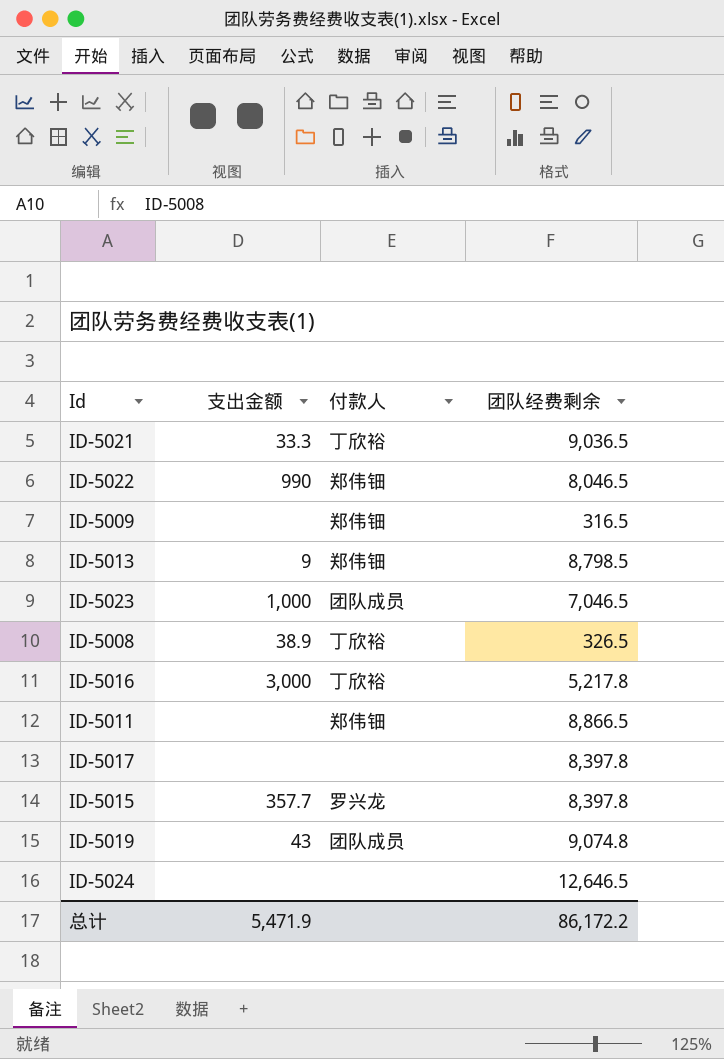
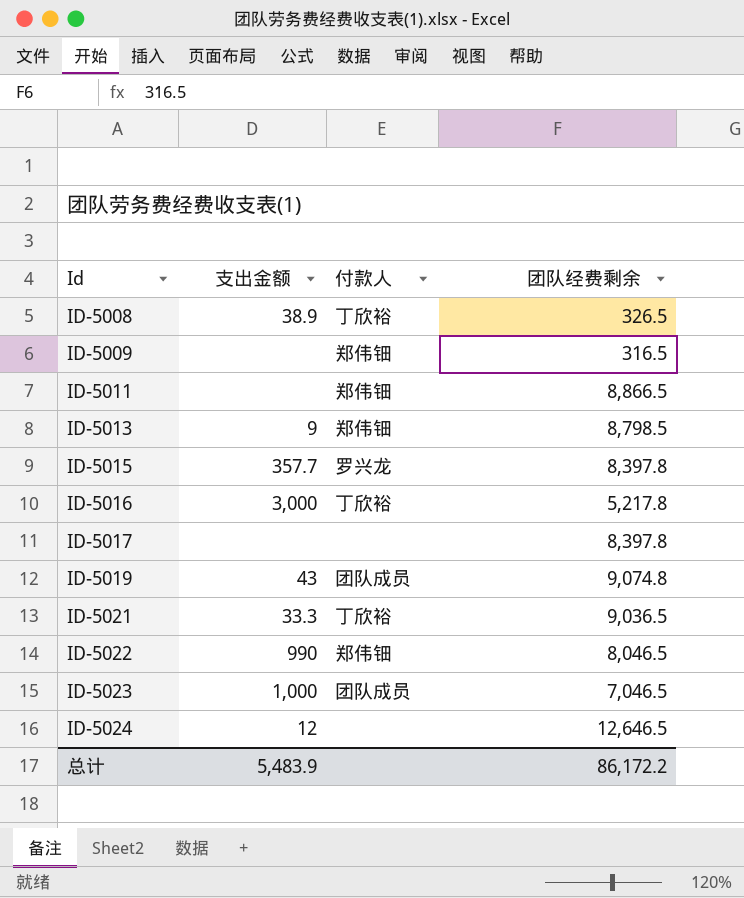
row order: none -> Id ascending
ID-5024 | 支出金额: none -> 12
总计 | 支出金额: 5,471.9 -> 5,483.9

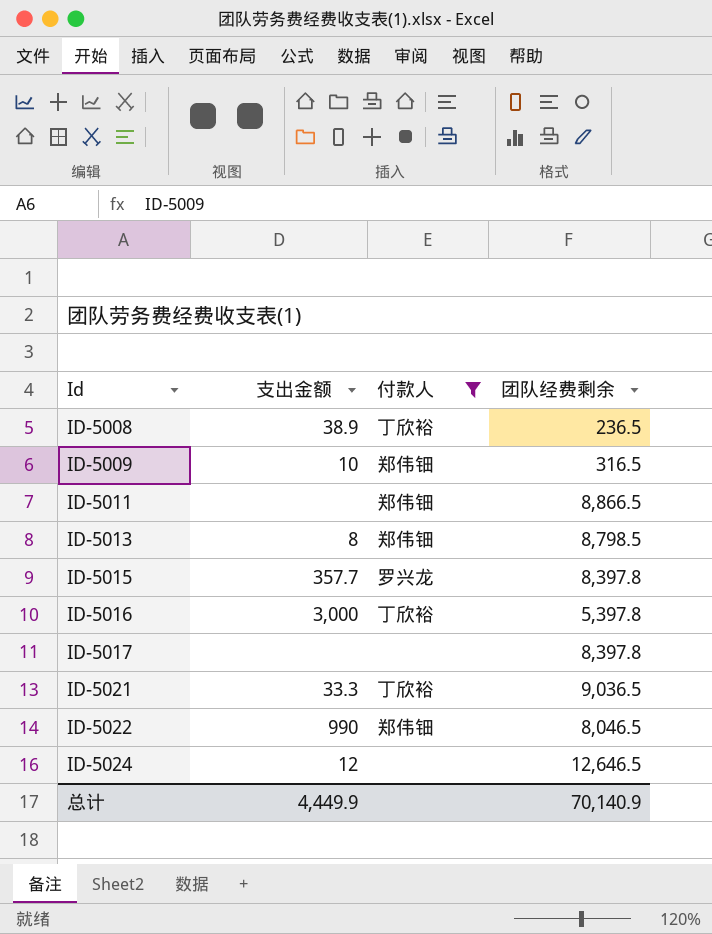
filter: none -> 付款人 != 团队成员
ID-5008 | 团队经费剩余: 326.5 -> 236.5
ID-5009 | 支出金额: none -> 10
ID-5013 | 支出金额: 9 -> 8
ID-5016 | 团队经费剩余: 5,217.8 -> 5,397.8
总计 | 支出金额: 5,483.9 -> 4,449.9
总计 | 团队经费剩余: 86,172.2 -> 70,140.9

